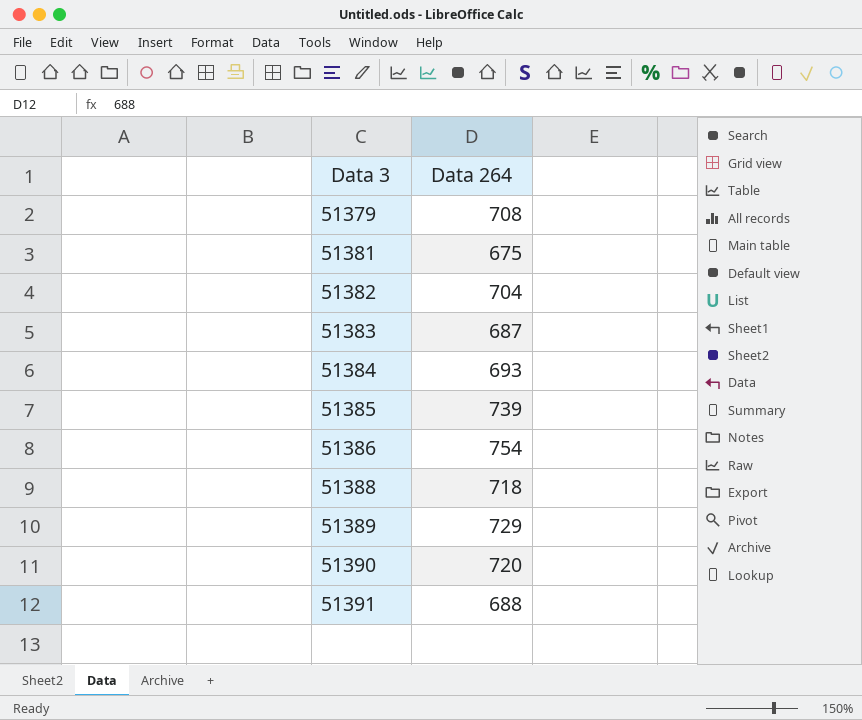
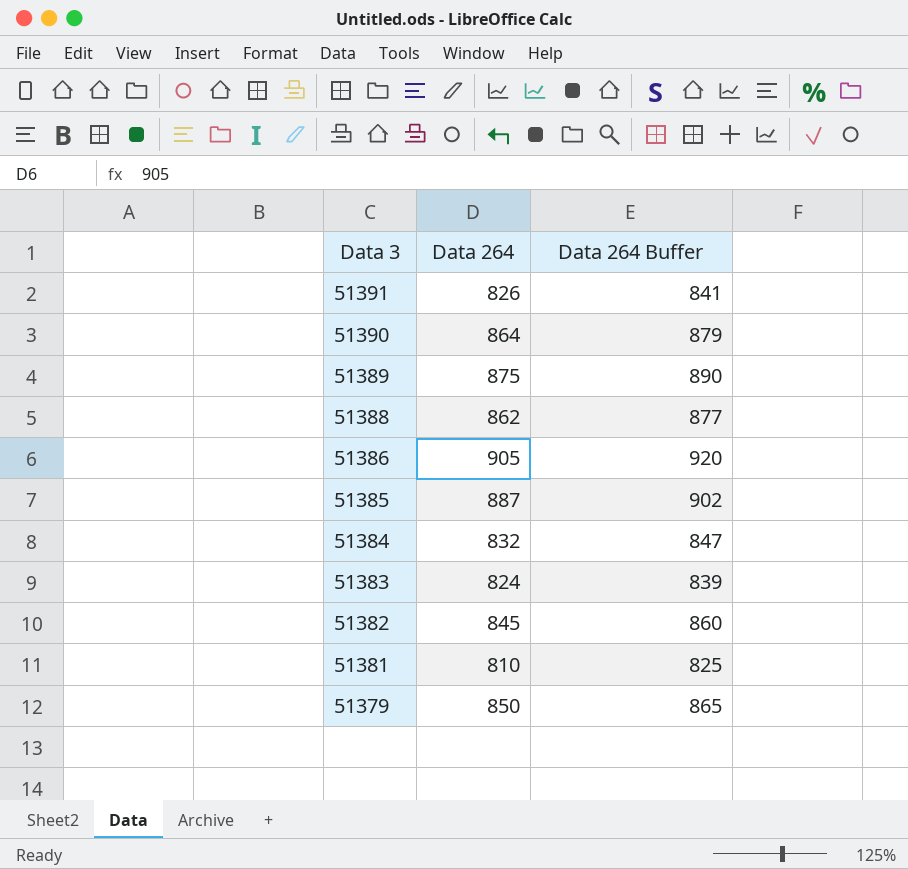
row order: Data 3 ascending -> Data 3 descending
column Data 264 Buffer | formula: none -> [Data 264] + 15
51391 | Data 264: 688 -> 826
51390 | Data 264: 720 -> 864
51389 | Data 264: 729 -> 875
51388 | Data 264: 718 -> 862
51386 | Data 264: 754 -> 905
51385 | Data 264: 739 -> 887
51384 | Data 264: 693 -> 832
51383 | Data 264: 687 -> 824
51382 | Data 264: 704 -> 845
51381 | Data 264: 675 -> 810
51379 | Data 264: 708 -> 850

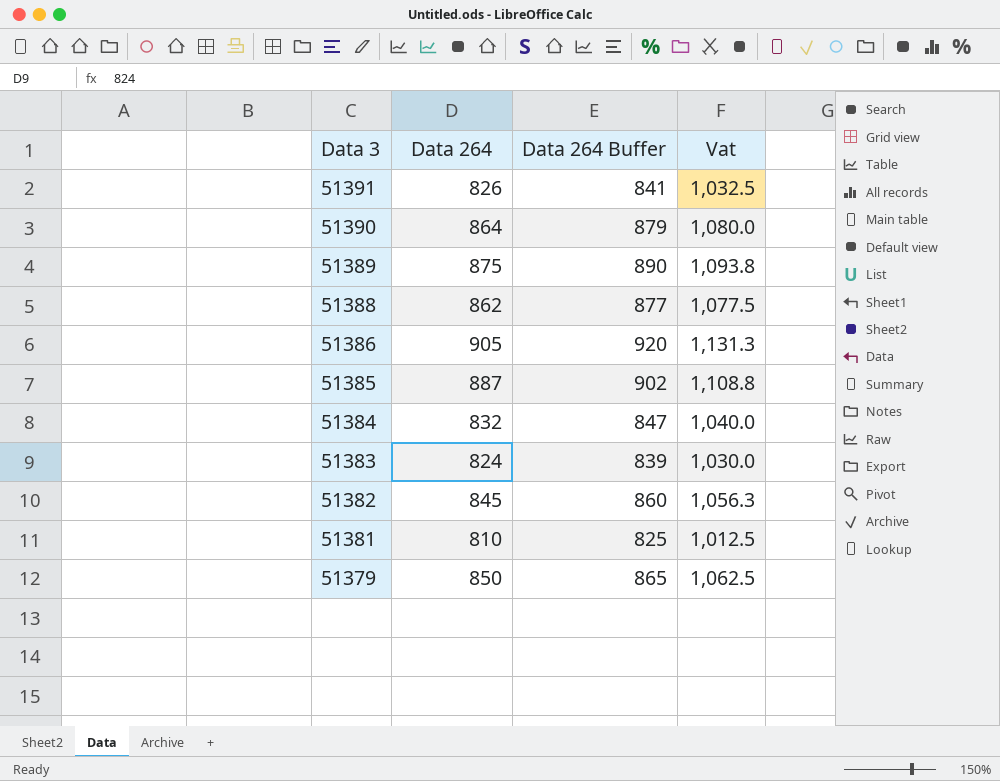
column Vat | formula: none -> [Data 264] * 1.25

